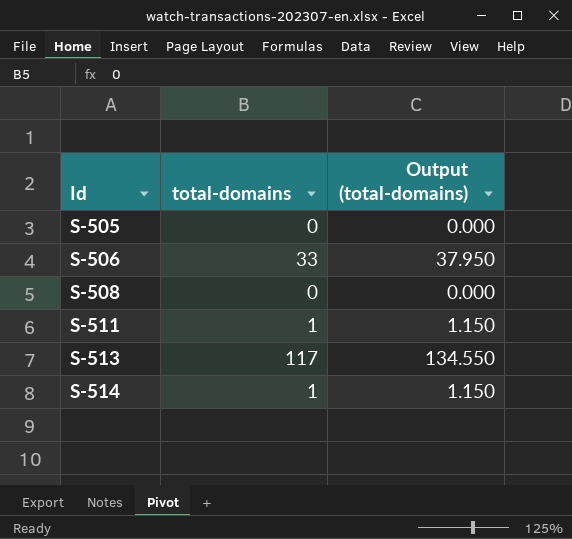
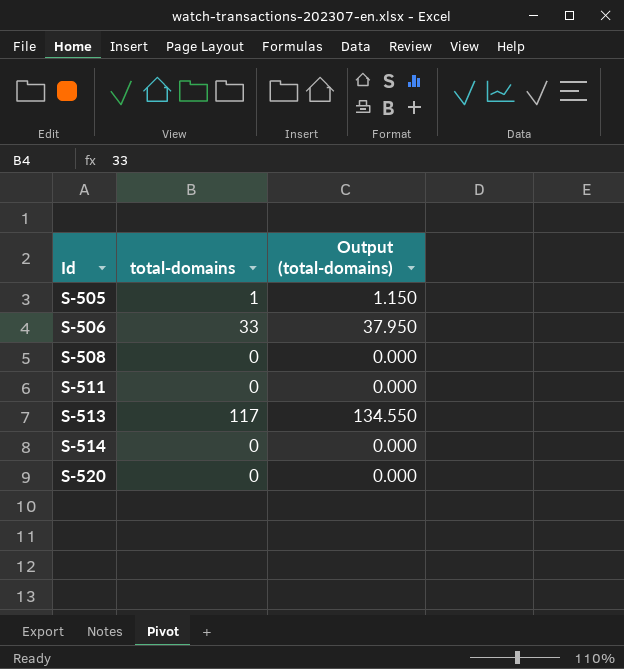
S-505 | total-domains: 0 -> 1
S-505 | Output (total-domains): 0.000 -> 1.150
S-511 | total-domains: 1 -> 0
S-511 | Output (total-domains): 1.150 -> 0.000
S-514 | total-domains: 1 -> 0
S-514 | Output (total-domains): 1.150 -> 0.000
row S-520: none -> 0 | 0.000

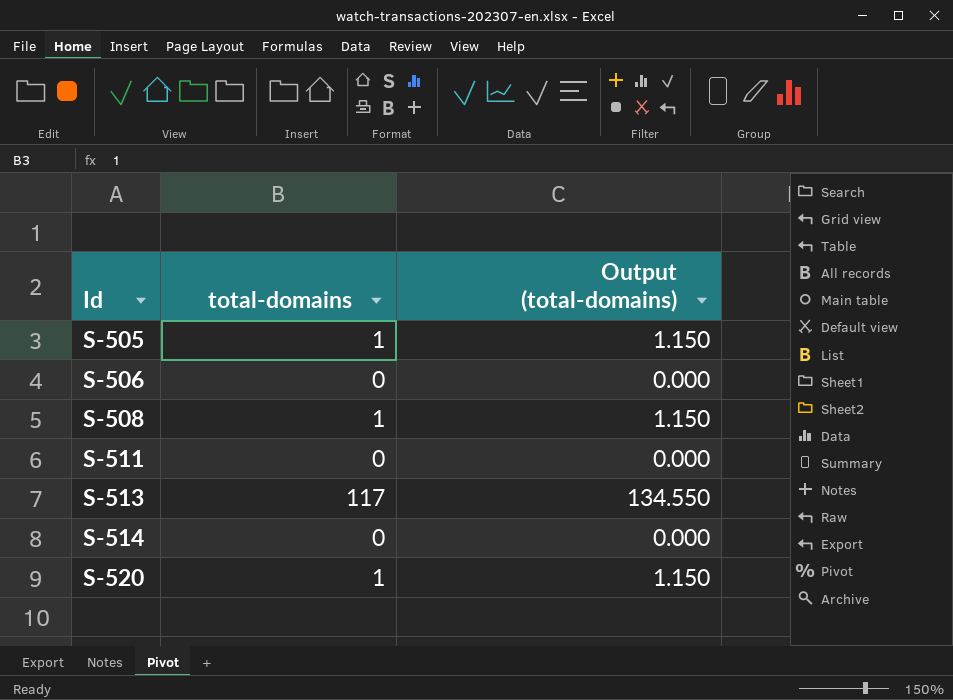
S-506 | total-domains: 33 -> 0
S-506 | Output (total-domains): 37.950 -> 0.000
S-508 | total-domains: 0 -> 1
S-508 | Output (total-domains): 0.000 -> 1.150
S-520 | total-domains: 0 -> 1
S-520 | Output (total-domains): 0.000 -> 1.150

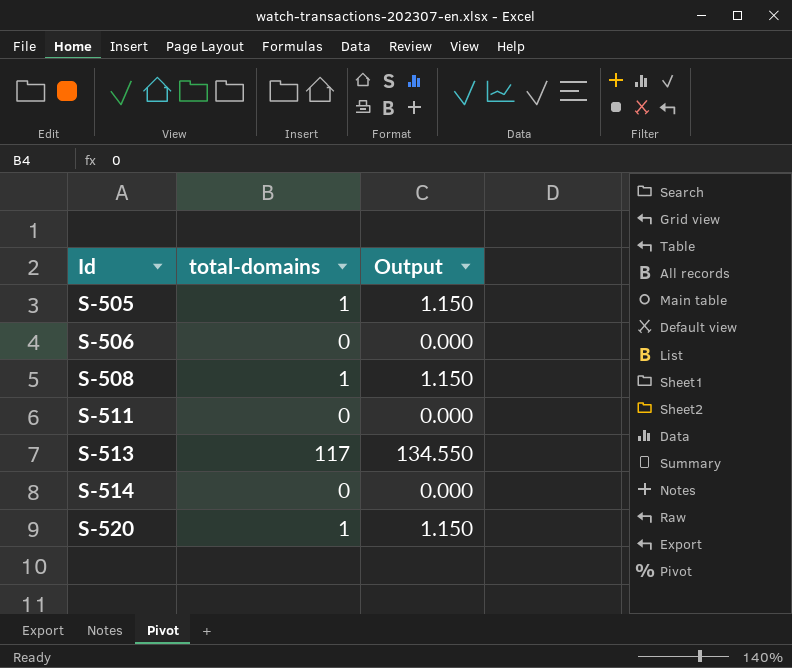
column name: Output (total-domains) -> Output

